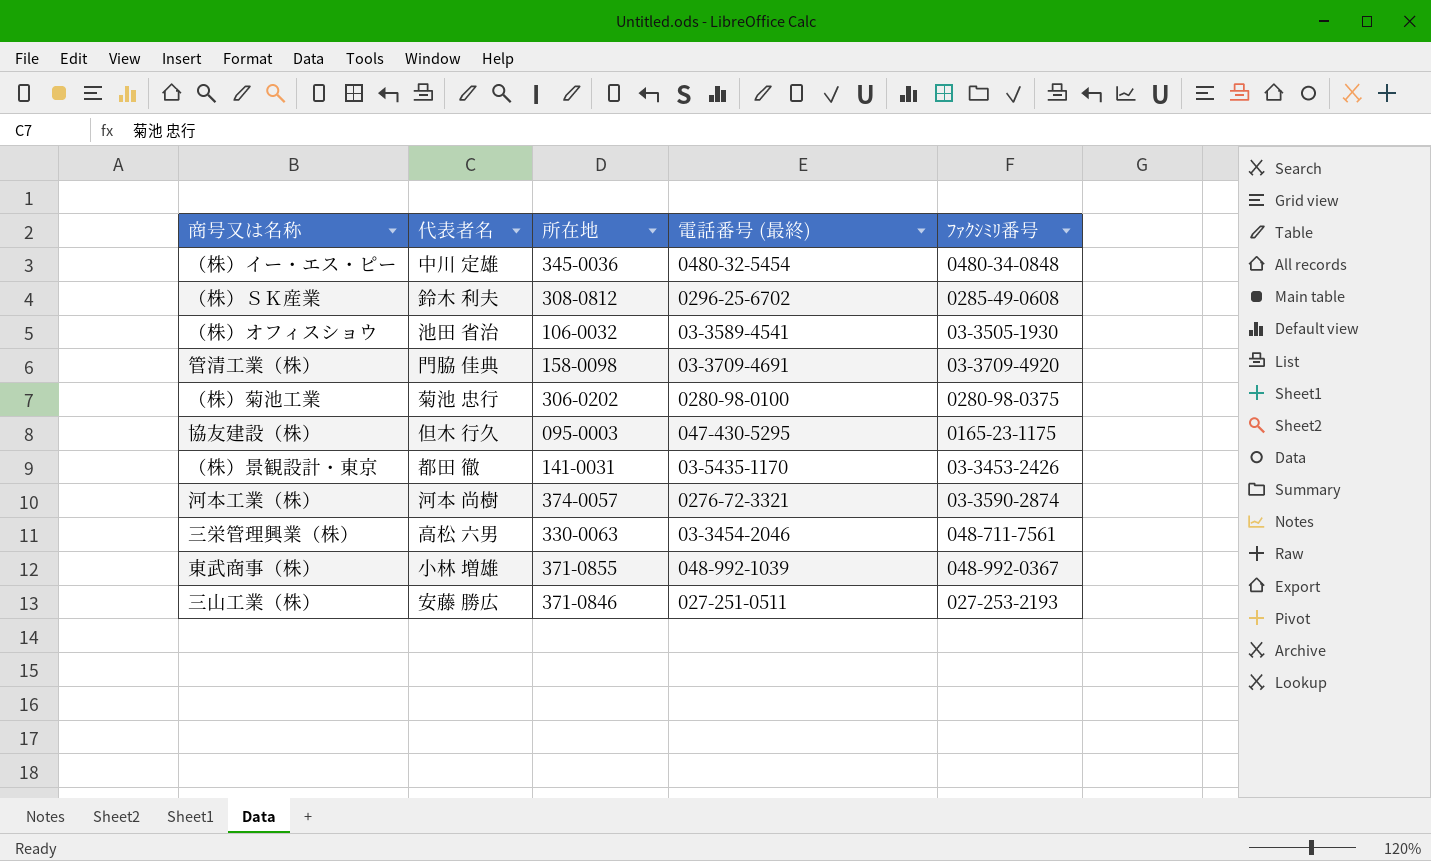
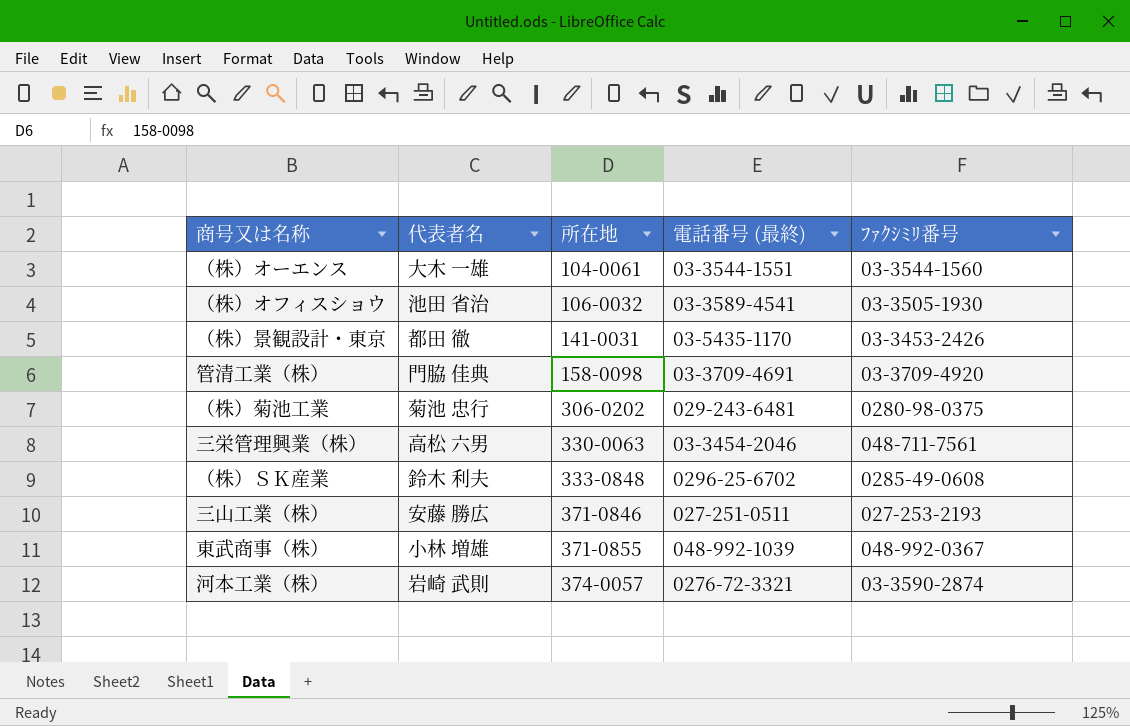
row order: none -> 所在地 ascending
row （株）イー・エス・ピー: 中川 定雄 | 345-0036 | 0480-32-5454 | 0480-34-0848 -> none
row 協友建設（株）: 但木 行久 | 095-0003 | 047-430-5295 | 0165-23-1175 -> none
row （株）オーエンス: none -> 大木 一雄 | 104-0061 | 03-3544-1551 | 03-3544-1560
（株）菊池工業 | 電話番号 (最終): 0280-98-0100 -> 029-243-6481
（株）ＳＫ産業 | 所在地: 308-0812 -> 333-0848
河本工業（株） | 代表者名: 河本 尚樹 -> 岩崎 武則

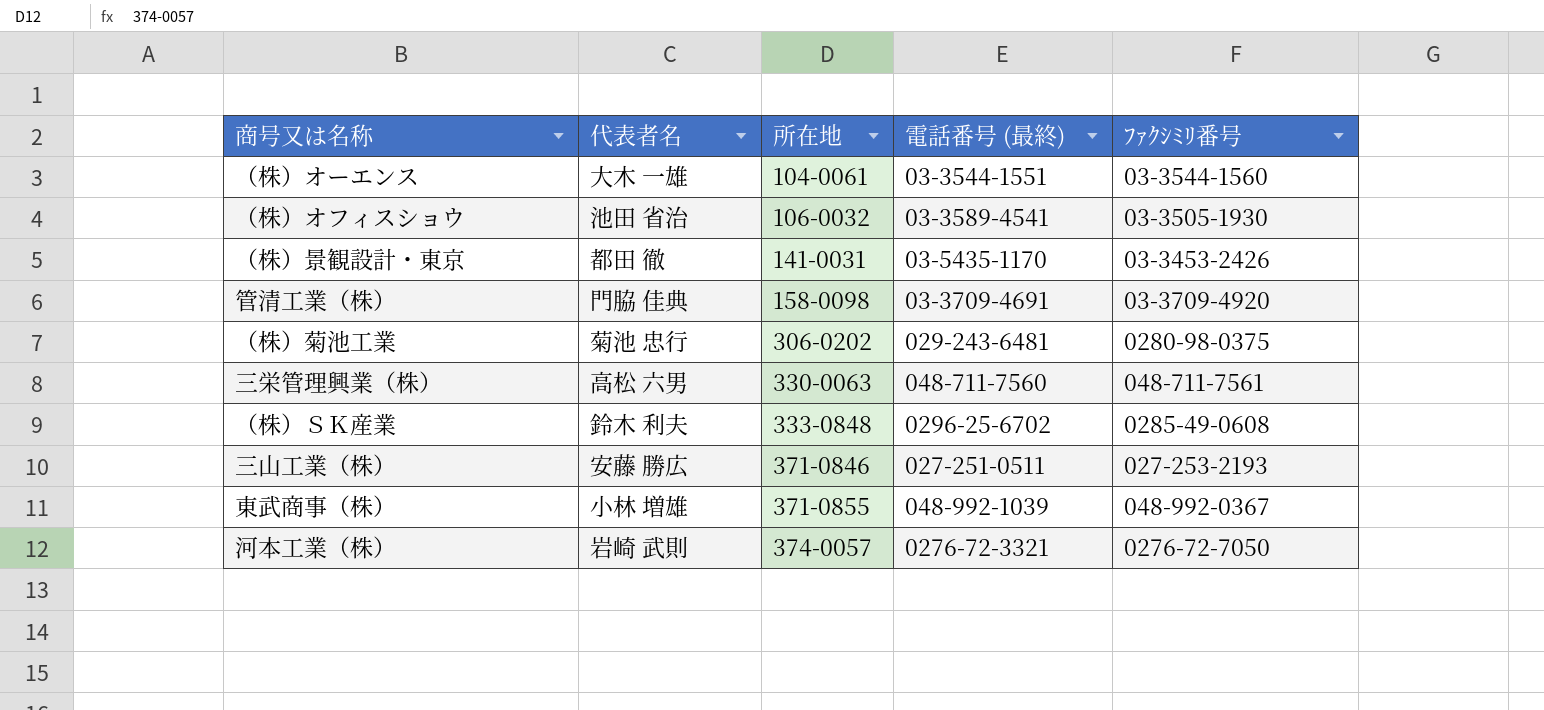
三栄管理興業（株） | 電話番号 (最終): 03-3454-2046 -> 048-711-7560
河本工業（株） | ﾌｧｸｼﾐﾘ番号: 03-3590-2874 -> 0276-72-7050

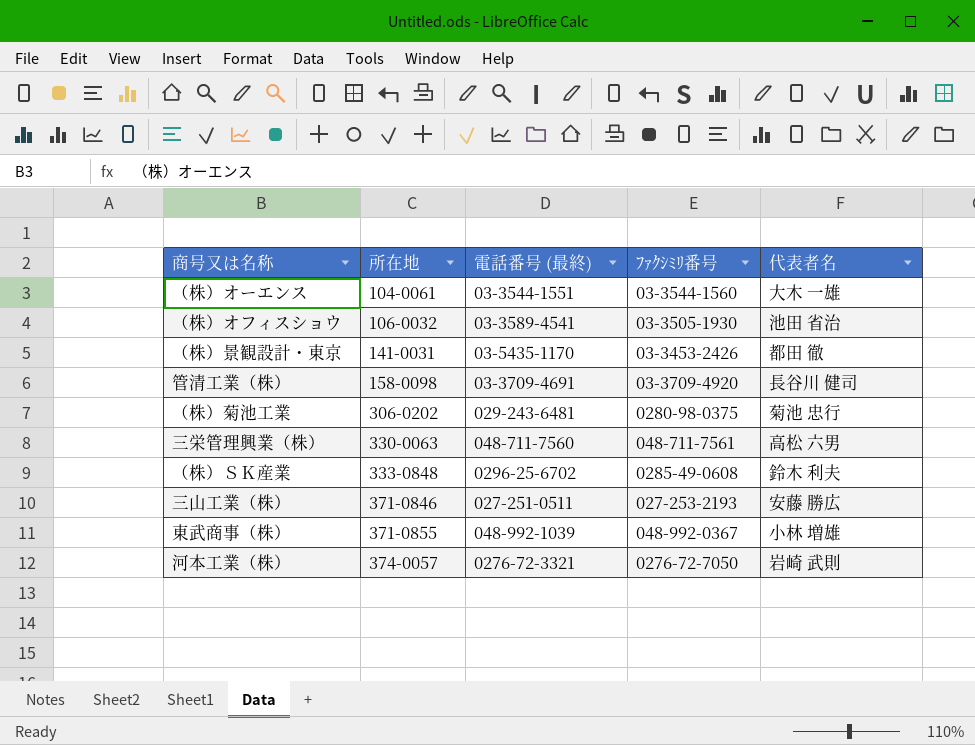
column 代表者名 | position: 2 -> 5
管清工業（株） | 代表者名: 門脇 佳典 -> 長谷川 健司

